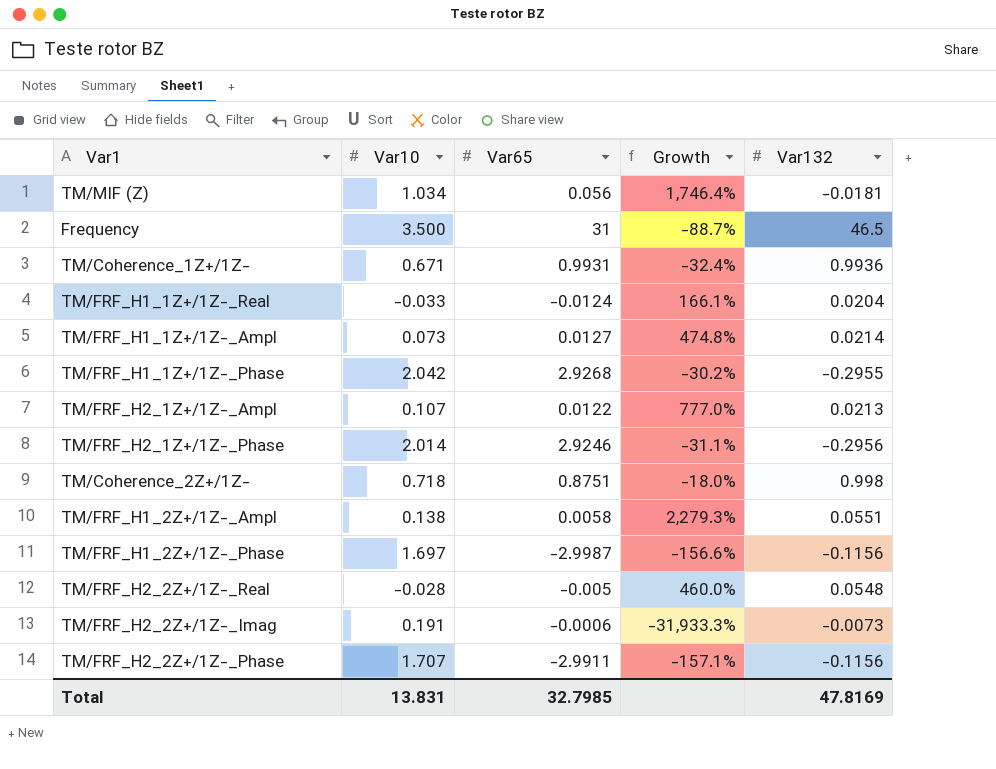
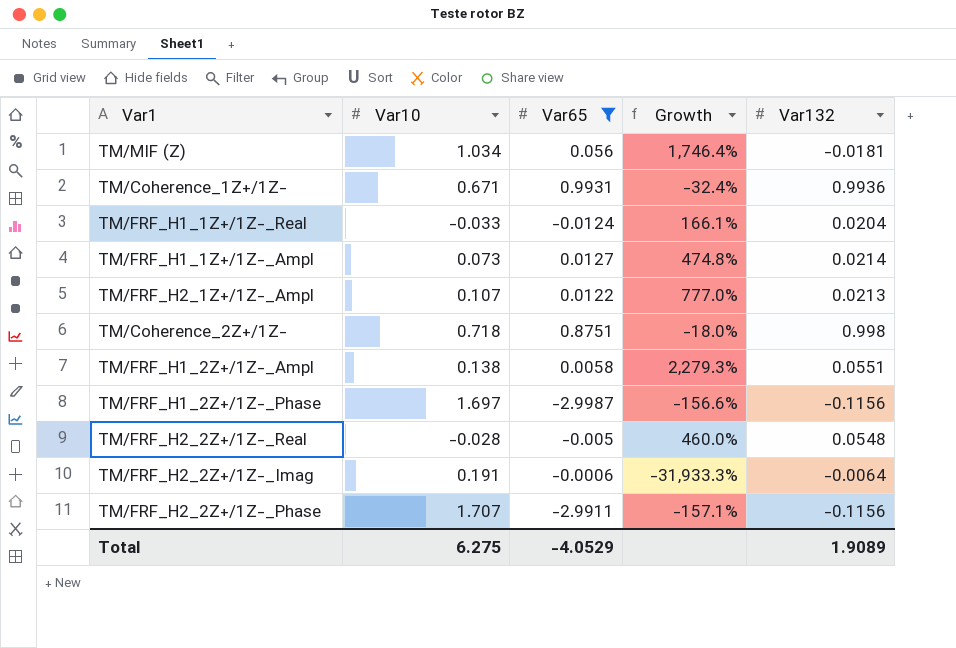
filter: none -> Var65 <= 0.9931
TM/FRF_H2_2Z+/1Z-_Imag | Var132: -0.0073 -> -0.0064
Total | Var10: 13.831 -> 6.275
Total | Var65: 32.7985 -> -4.0529
Total | Var132: 47.8169 -> 1.9089

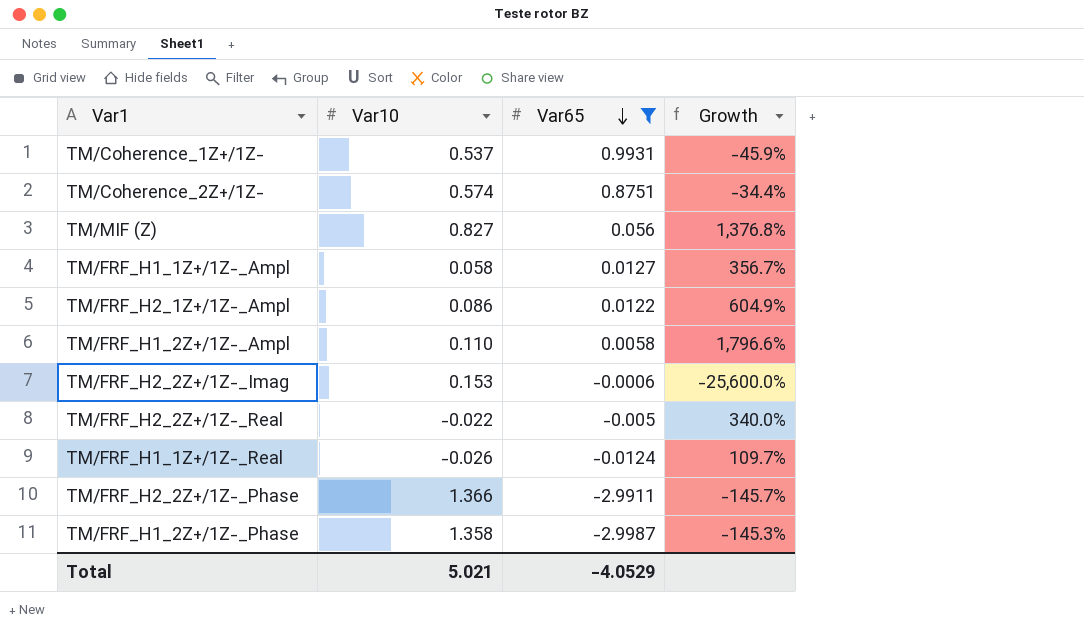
row order: none -> Var65 descending
column Var132 | position: 5 -> none
TM/Coherence_1Z+/1Z- | Var10: 0.671 -> 0.537
TM/Coherence_1Z+/1Z- | Growth: -32.4% -> -45.9%
TM/Coherence_2Z+/1Z- | Var10: 0.718 -> 0.574
TM/Coherence_2Z+/1Z- | Growth: -18.0% -> -34.4%
TM/MIF (Z) | Var10: 1.034 -> 0.827
TM/MIF (Z) | Growth: 1,746.4% -> 1,376.8%
TM/FRF_H1_1Z+/1Z-_Ampl | Var10: 0.073 -> 0.058
TM/FRF_H1_1Z+/1Z-_Ampl | Growth: 474.8% -> 356.7%
TM/FRF_H2_1Z+/1Z-_Ampl | Var10: 0.107 -> 0.086
TM/FRF_H2_1Z+/1Z-_Ampl | Growth: 777.0% -> 604.9%
TM/FRF_H1_2Z+/1Z-_Ampl | Var10: 0.138 -> 0.110
TM/FRF_H1_2Z+/1Z-_Ampl | Growth: 2,279.3% -> 1,796.6%
TM/FRF_H2_2Z+/1Z-_Imag | Var10: 0.191 -> 0.153
TM/FRF_H2_2Z+/1Z-_Imag | Growth: -31,933.3% -> -25,600.0%
TM/FRF_H2_2Z+/1Z-_Real | Var10: -0.028 -> -0.022
TM/FRF_H2_2Z+/1Z-_Real | Growth: 460.0% -> 340.0%
TM/FRF_H1_1Z+/1Z-_Real | Var10: -0.033 -> -0.026
TM/FRF_H1_1Z+/1Z-_Real | Growth: 166.1% -> 109.7%
TM/FRF_H2_2Z+/1Z-_Phase | Var10: 1.707 -> 1.366
TM/FRF_H2_2Z+/1Z-_Phase | Growth: -157.1% -> -145.7%
TM/FRF_H1_2Z+/1Z-_Phase | Var10: 1.697 -> 1.358
TM/FRF_H1_2Z+/1Z-_Phase | Growth: -156.6% -> -145.3%
Total | Var10: 6.275 -> 5.021

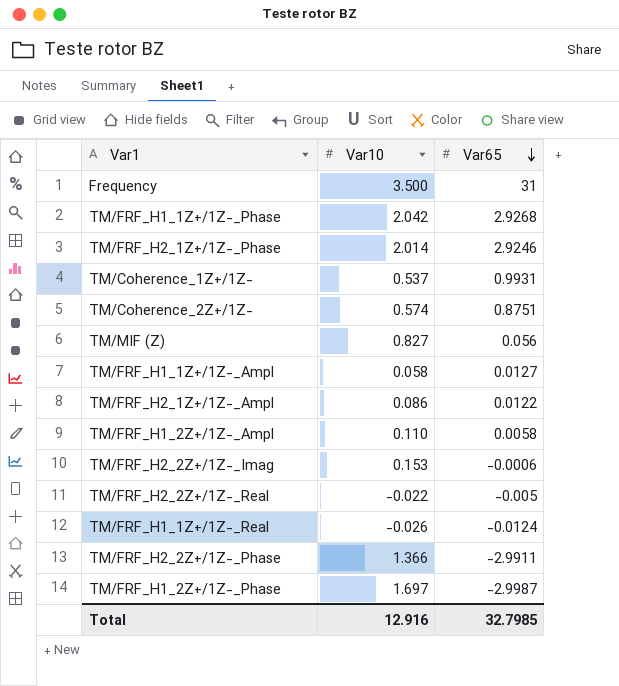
filter: Var65 <= 0.9931 -> none
column Growth | formula: ([Var10] - [Var65]) / [Var65] -> none
TM/FRF_H1_2Z+/1Z-_Phase | Var10: 1.358 -> 1.697
Total | Var10: 5.021 -> 12.916
Total | Var65: -4.0529 -> 32.7985

